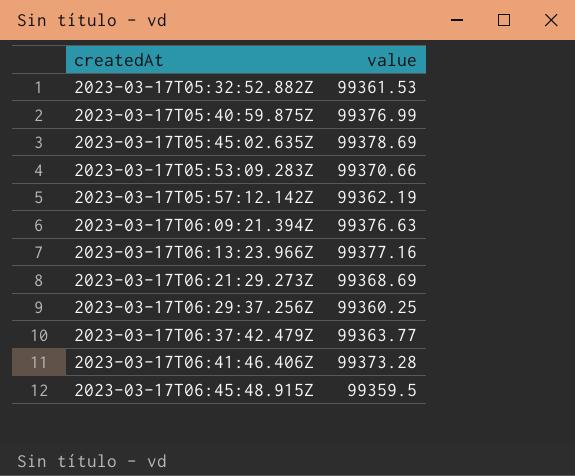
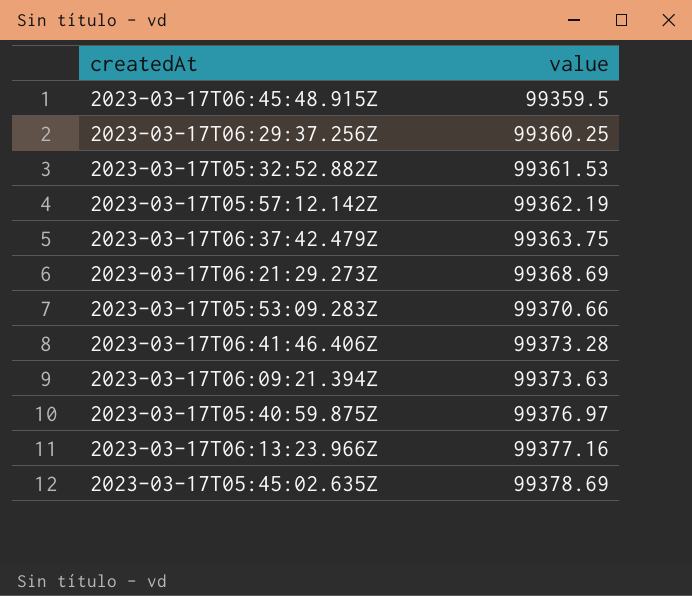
row order: createdAt ascending -> value ascending
2023-03-17T06:37:42.479Z | value: 99363.77 -> 99363.75
2023-03-17T06:09:21.394Z | value: 99376.63 -> 99373.63
2023-03-17T05:40:59.875Z | value: 99376.99 -> 99376.97

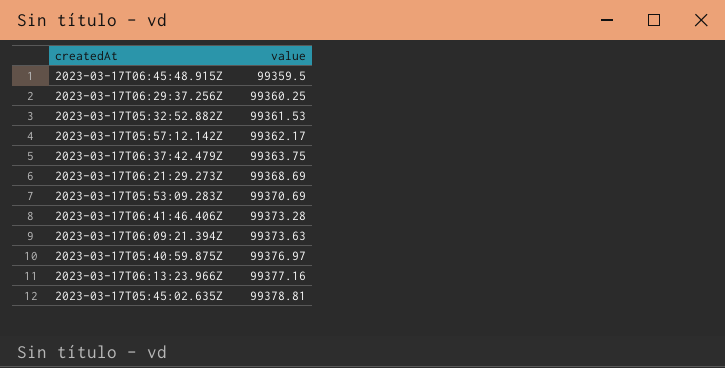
2023-03-17T05:57:12.142Z | value: 99362.19 -> 99362.17
2023-03-17T05:53:09.283Z | value: 99370.66 -> 99370.69
2023-03-17T05:45:02.635Z | value: 99378.69 -> 99378.81

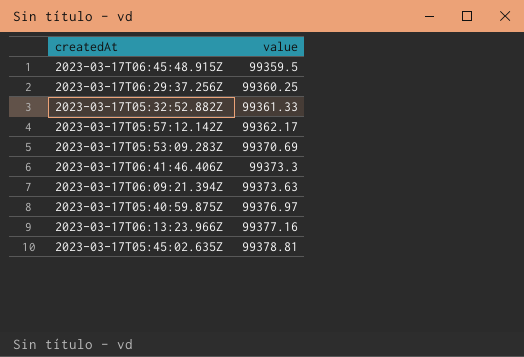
row 2023-03-17T06:37:42.479Z: 99363.75 -> none
row 2023-03-17T06:21:29.273Z: 99368.69 -> none
2023-03-17T05:32:52.882Z | value: 99361.53 -> 99361.33
2023-03-17T06:41:46.406Z | value: 99373.28 -> 99373.3

